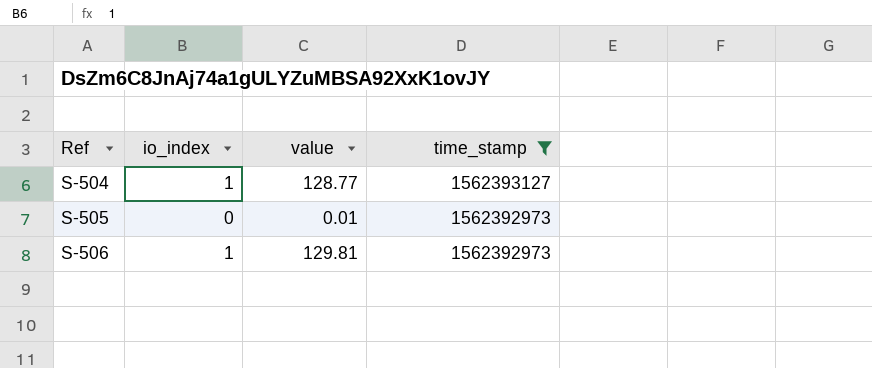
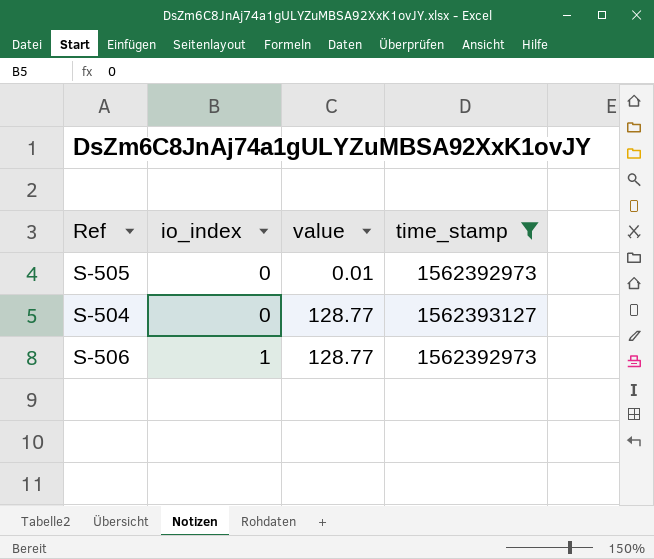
row order: Ref ascending -> io_index ascending
S-504 | io_index: 1 -> 0
S-506 | value: 129.81 -> 128.77

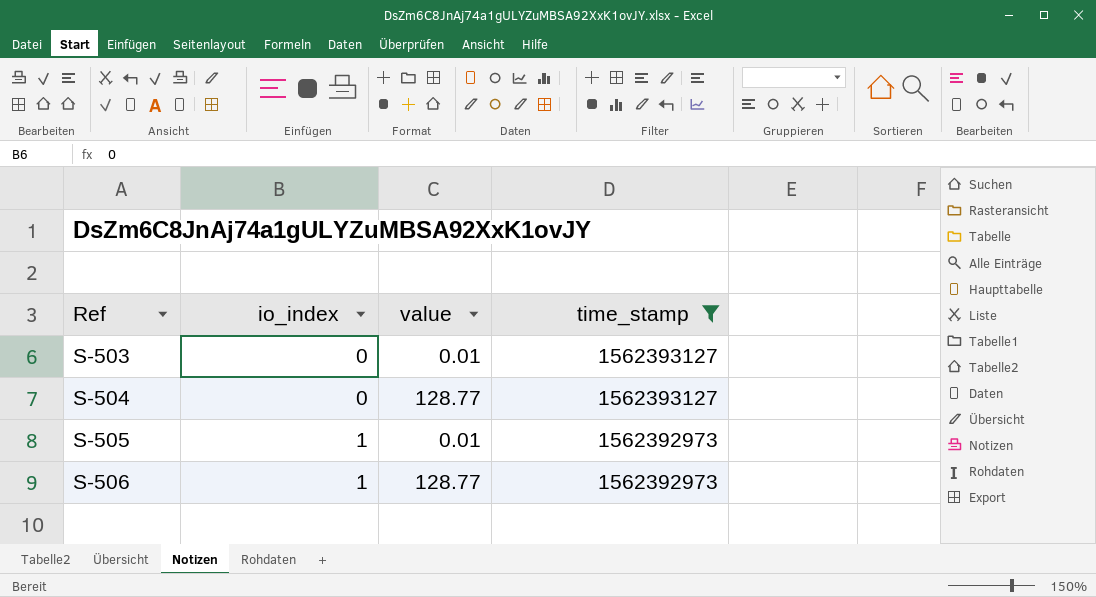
row order: io_index ascending -> Ref ascending
row S-503: none -> 0 | 0.01 | 1562393127
S-505 | io_index: 0 -> 1

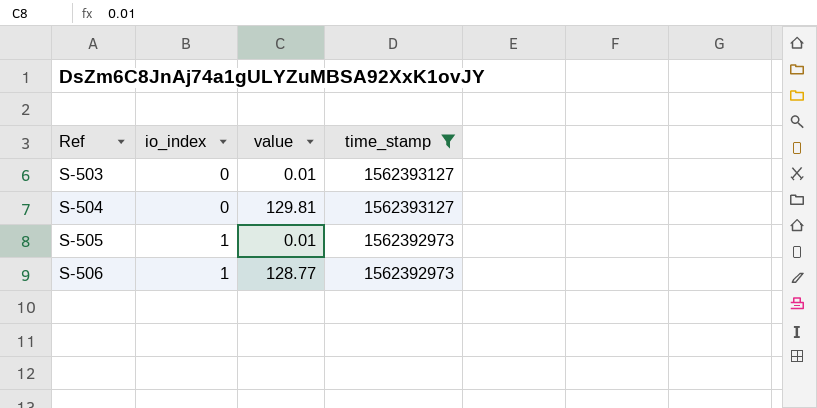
S-504 | value: 128.77 -> 129.81

